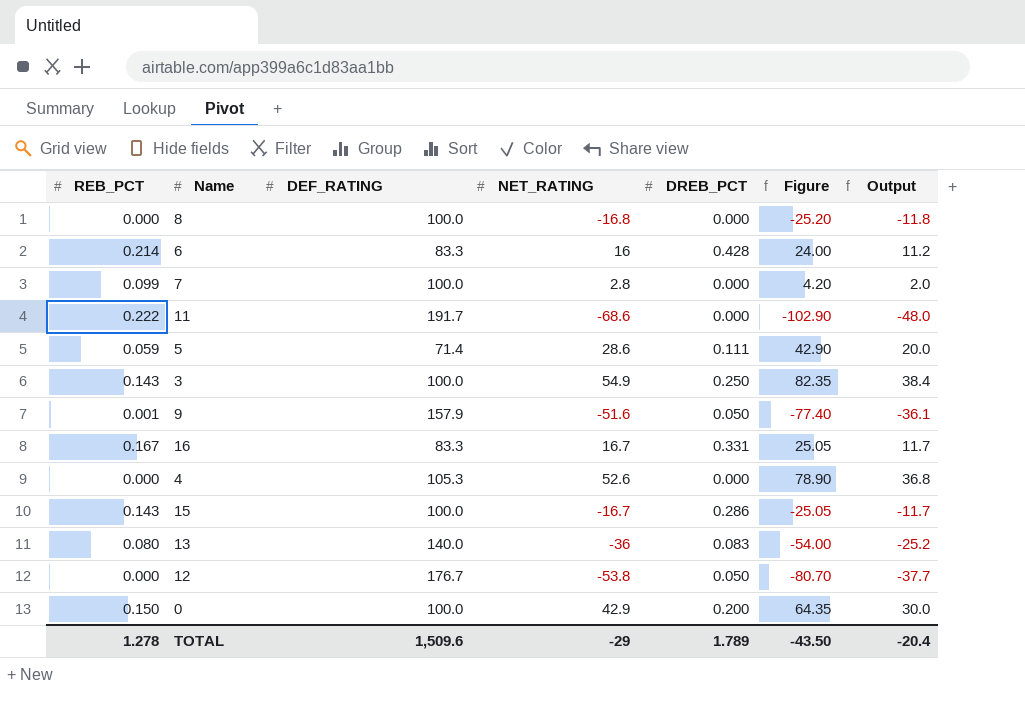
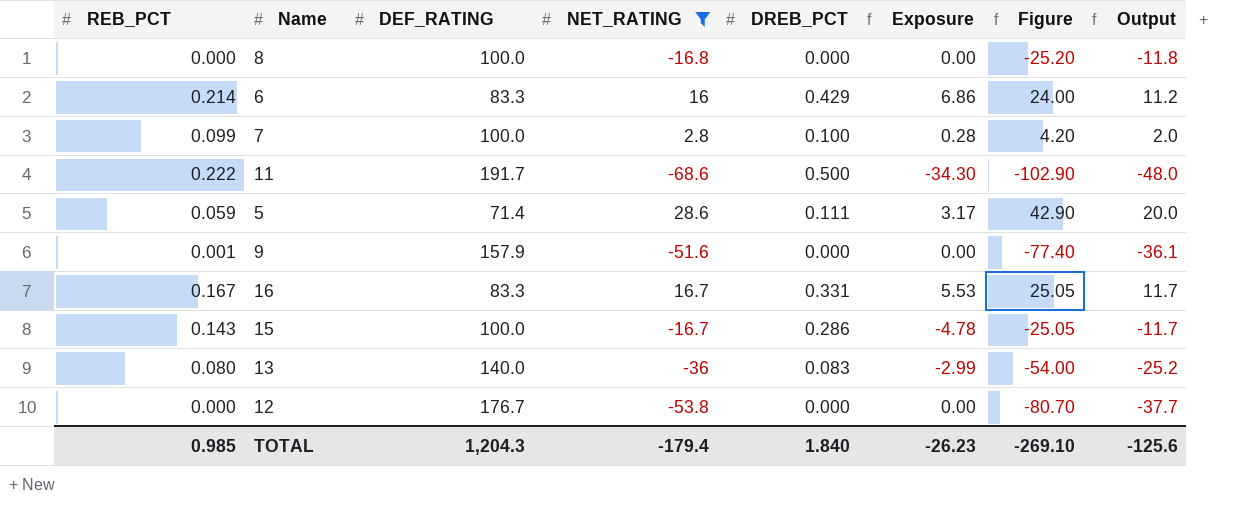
filter: none -> NET_RATING <= 28.6
column Exposure | formula: none -> [NET_RATING] * [DREB_PCT]
6 | DREB_PCT: 0.428 -> 0.429
7 | DREB_PCT: 0.000 -> 0.100
11 | DREB_PCT: 0.000 -> 0.500
9 | DREB_PCT: 0.050 -> 0.000
12 | DREB_PCT: 0.050 -> 0.000
TOTAL | REB_PCT: 1.278 -> 0.985
TOTAL | DEF_RATING: 1,509.6 -> 1,204.3
TOTAL | NET_RATING: -29 -> -179.4
TOTAL | DREB_PCT: 1.789 -> 1.840
TOTAL | Figure: -43.50 -> -269.10
TOTAL | Output: -20.4 -> -125.6

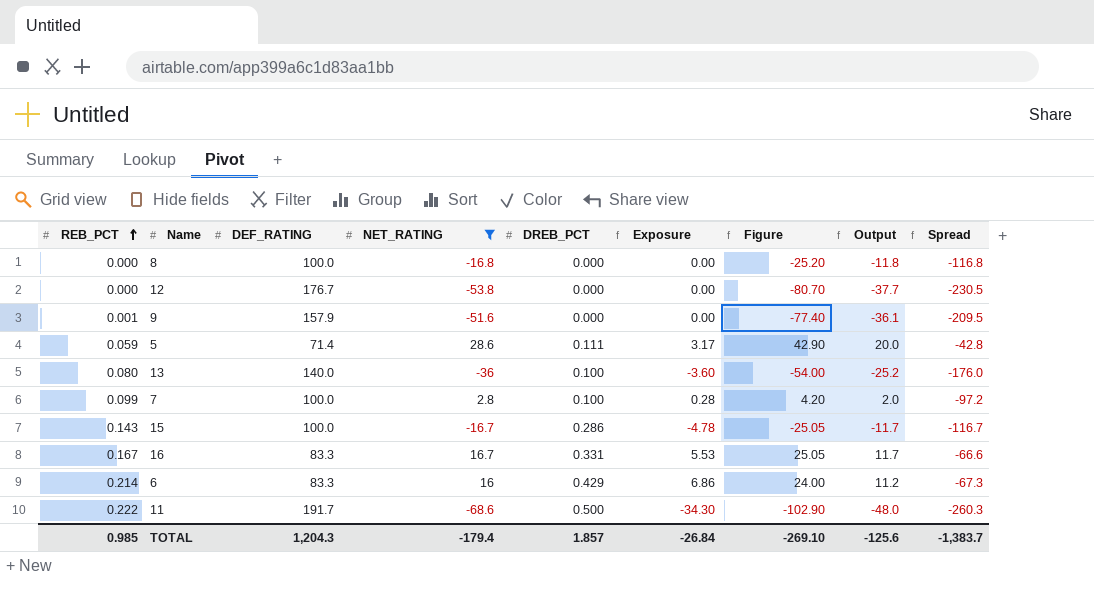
row order: none -> REB_PCT ascending
column Spread | formula: none -> [NET_RATING] - [DEF_RATING]
13 | DREB_PCT: 0.083 -> 0.100
13 | Exposure: -2.99 -> -3.60
TOTAL | DREB_PCT: 1.840 -> 1.857
TOTAL | Exposure: -26.23 -> -26.84

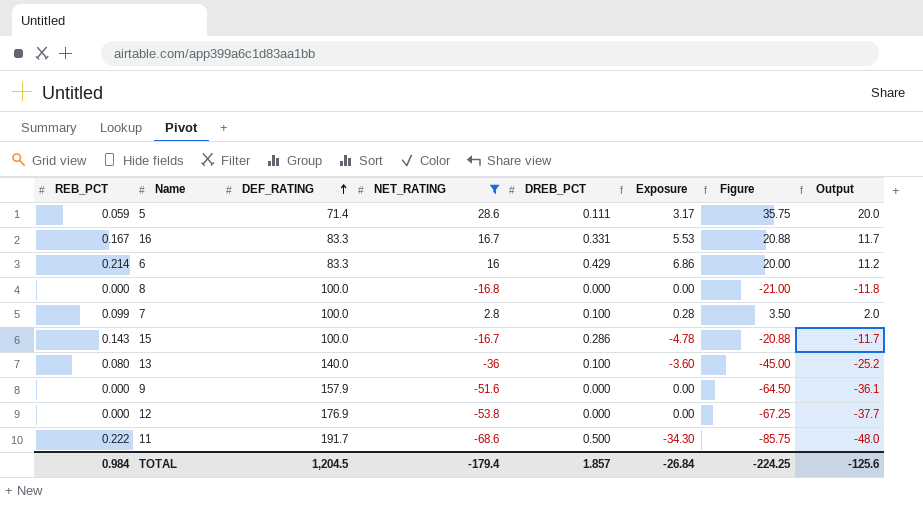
row order: REB_PCT ascending -> DEF_RATING ascending
column Spread | formula: [NET_RATING] - [DEF_RATING] -> none
column Figure | formula: [NET_RATING] * 1.5 -> [NET_RATING] * 1.25
9 | REB_PCT: 0.001 -> 0.000
12 | DEF_RATING: 176.7 -> 176.9
TOTAL | REB_PCT: 0.985 -> 0.984
TOTAL | DEF_RATING: 1,204.3 -> 1,204.5
TOTAL | Figure: -269.10 -> -224.25

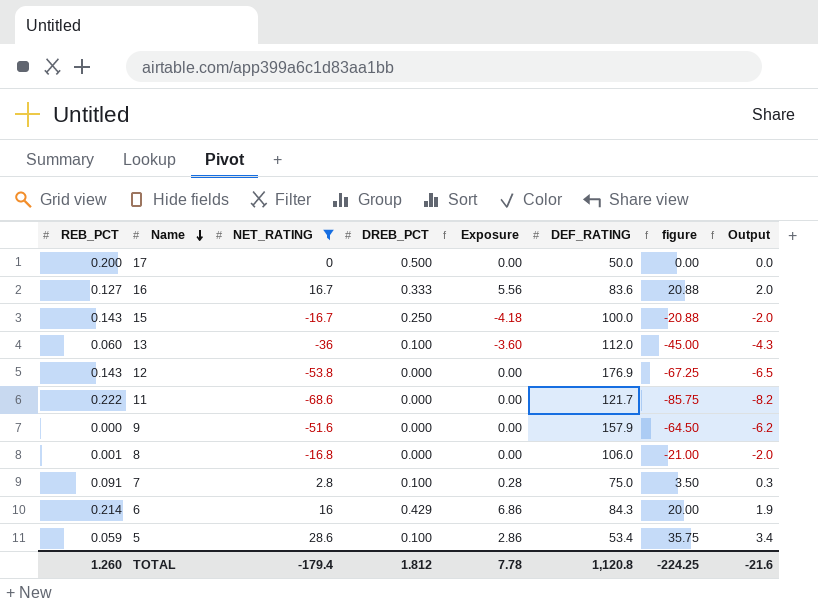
row order: DEF_RATING ascending -> Name descending
column DEF_RATING | position: 3 -> 6
column name: Figure -> figure
column Output | formula: [NET_RATING] * 0.7 -> [NET_RATING] * 0.12
row 17: none -> 0.200 | 0 | 0.500 | 0.00 | 50.0 | 0.00 | 0.0
16 | REB_PCT: 0.167 -> 0.127
16 | DREB_PCT: 0.331 -> 0.333
16 | Exposure: 5.53 -> 5.56
16 | DEF_RATING: 83.3 -> 83.6
15 | DREB_PCT: 0.286 -> 0.250
15 | Exposure: -4.78 -> -4.18
13 | REB_PCT: 0.080 -> 0.060
13 | DEF_RATING: 140.0 -> 112.0
12 | REB_PCT: 0.000 -> 0.143
11 | DREB_PCT: 0.500 -> 0.000
11 | Exposure: -34.30 -> 0.00
11 | DEF_RATING: 191.7 -> 121.7
8 | REB_PCT: 0.000 -> 0.001
8 | DEF_RATING: 100.0 -> 106.0
7 | REB_PCT: 0.099 -> 0.091
7 | DEF_RATING: 100.0 -> 75.0
6 | DEF_RATING: 83.3 -> 84.3
5 | DREB_PCT: 0.111 -> 0.100
5 | Exposure: 3.17 -> 2.86
5 | DEF_RATING: 71.4 -> 53.4
TOTAL | REB_PCT: 0.984 -> 1.260
TOTAL | DREB_PCT: 1.857 -> 1.812
TOTAL | Exposure: -26.84 -> 7.78
TOTAL | DEF_RATING: 1,204.5 -> 1,120.8
TOTAL | Output: -125.6 -> -21.6

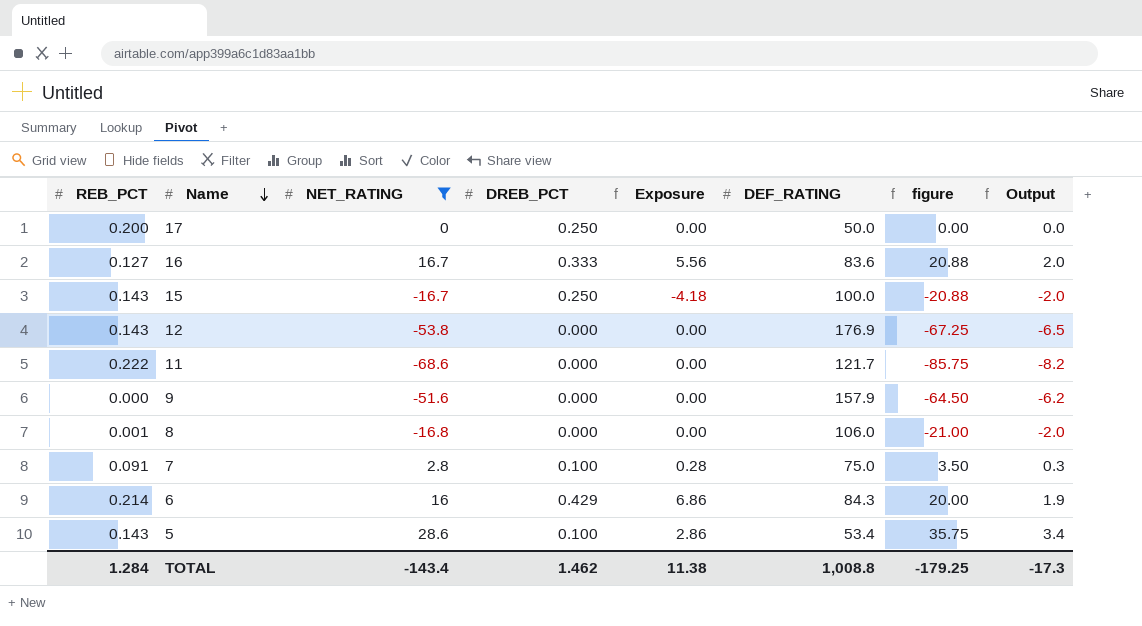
row 13: 0.060 | -36 | 0.100 | -3.60 | 112.0 | -45.00 | -4.3 -> none
17 | DREB_PCT: 0.500 -> 0.250
5 | REB_PCT: 0.059 -> 0.143
TOTAL | REB_PCT: 1.260 -> 1.284
TOTAL | NET_RATING: -179.4 -> -143.4
TOTAL | DREB_PCT: 1.812 -> 1.462
TOTAL | Exposure: 7.78 -> 11.38
TOTAL | DEF_RATING: 1,120.8 -> 1,008.8
TOTAL | figure: -224.25 -> -179.25
TOTAL | Output: -21.6 -> -17.3

